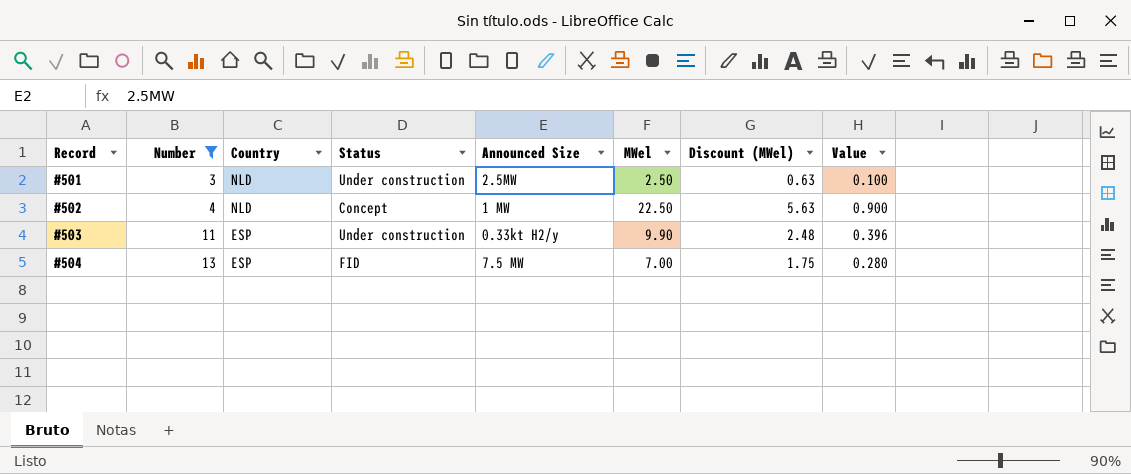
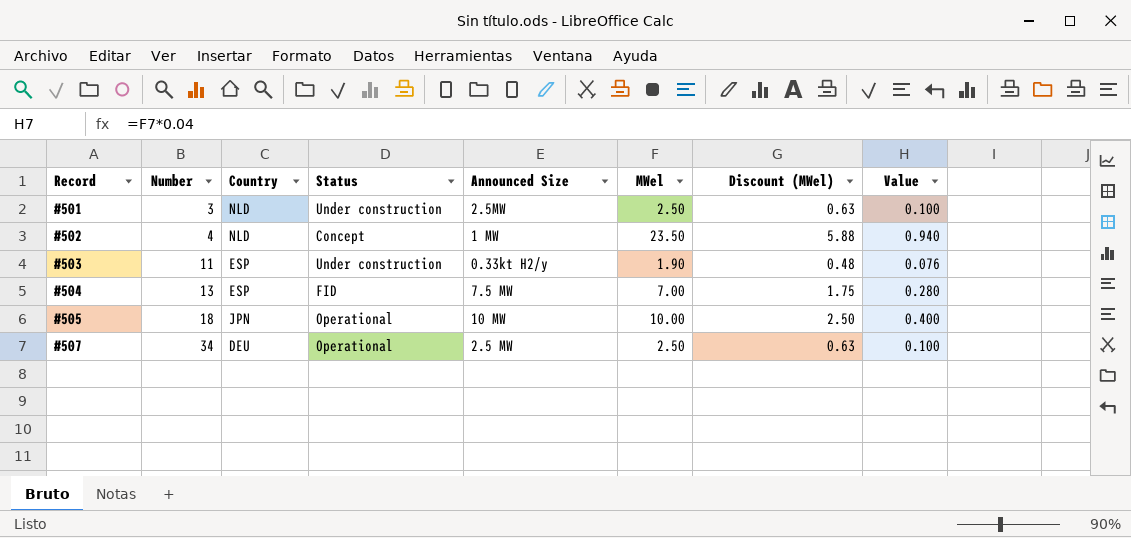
filter: Number <= 13 -> none
#502 | MWel: 22.50 -> 23.50
#502 | Discount (MWel): 5.63 -> 5.88
#502 | Value: 0.900 -> 0.940
#503 | MWel: 9.90 -> 1.90
#503 | Discount (MWel): 2.48 -> 0.48
#503 | Value: 0.396 -> 0.076

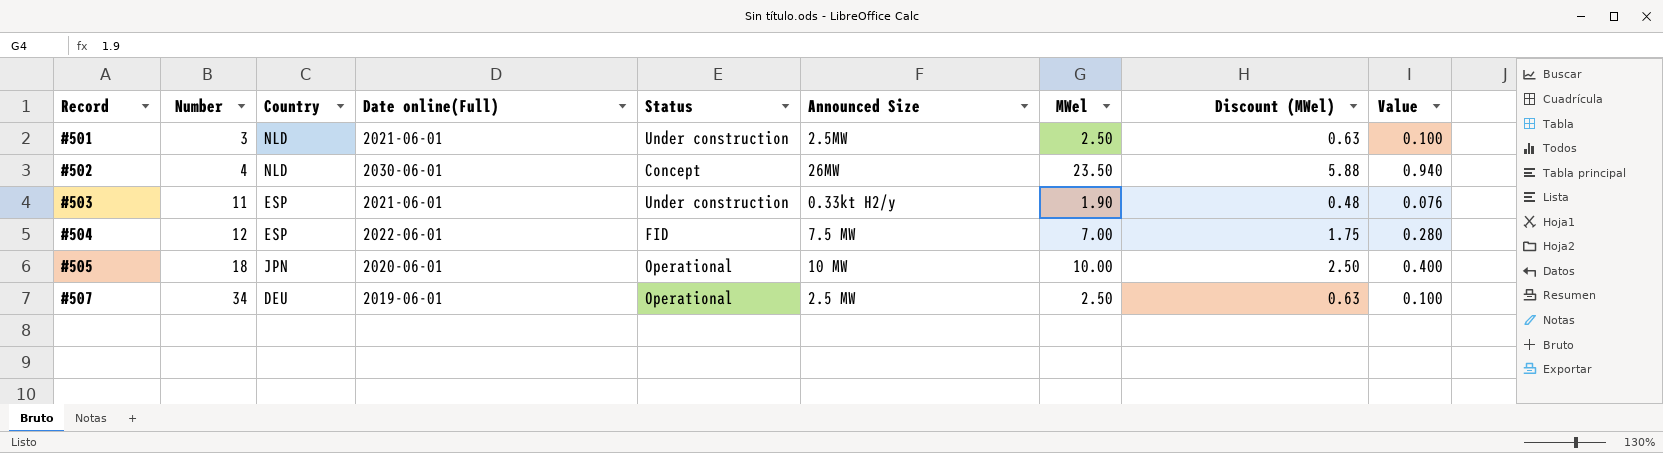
column Date online(Full) | position: none -> 4
#502 | Announced Size: 1 MW -> 26MW
#504 | Number: 13 -> 12

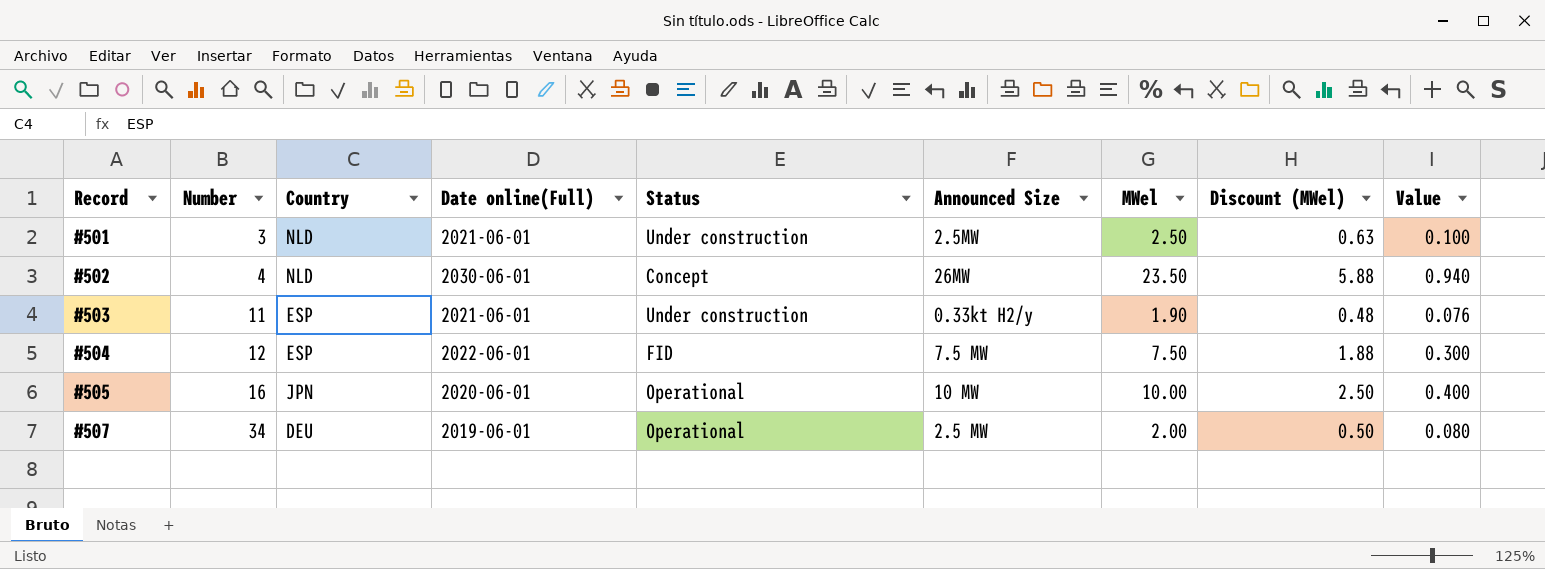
#504 | MWel: 7.00 -> 7.50
#504 | Discount (MWel): 1.75 -> 1.88
#504 | Value: 0.280 -> 0.300
#505 | Number: 18 -> 16
#507 | MWel: 2.50 -> 2.00
#507 | Discount (MWel): 0.63 -> 0.50
#507 | Value: 0.100 -> 0.080

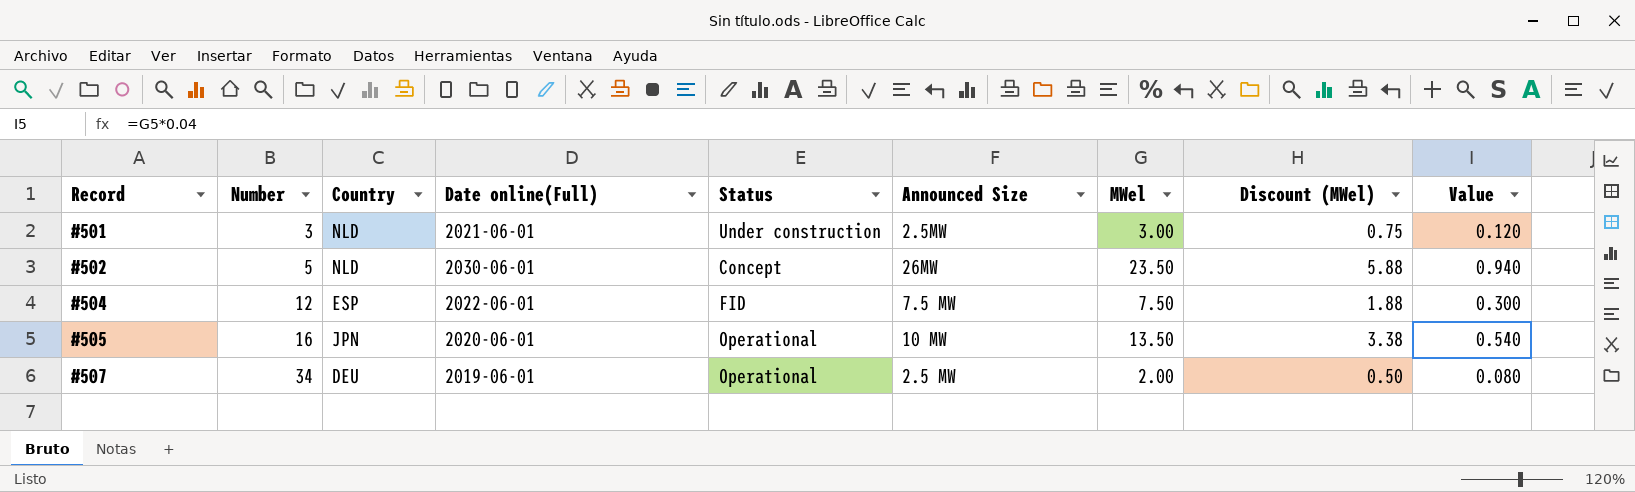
row #503: 11 | ESP | 2021-06-01 | Under construction | 0.33kt H2/y | 1.90 | 0.48 | 0.076 -> none
#501 | MWel: 2.50 -> 3.00
#501 | Discount (MWel): 0.63 -> 0.75
#501 | Value: 0.100 -> 0.120
#502 | Number: 4 -> 5
#505 | MWel: 10.00 -> 13.50
#505 | Discount (MWel): 2.50 -> 3.38
#505 | Value: 0.400 -> 0.540

